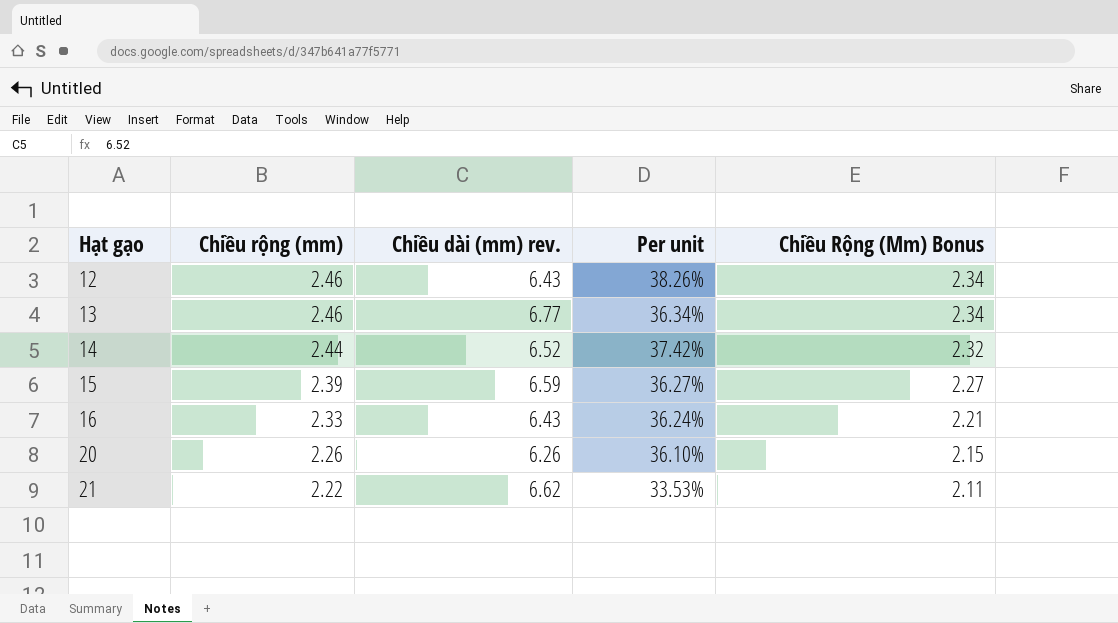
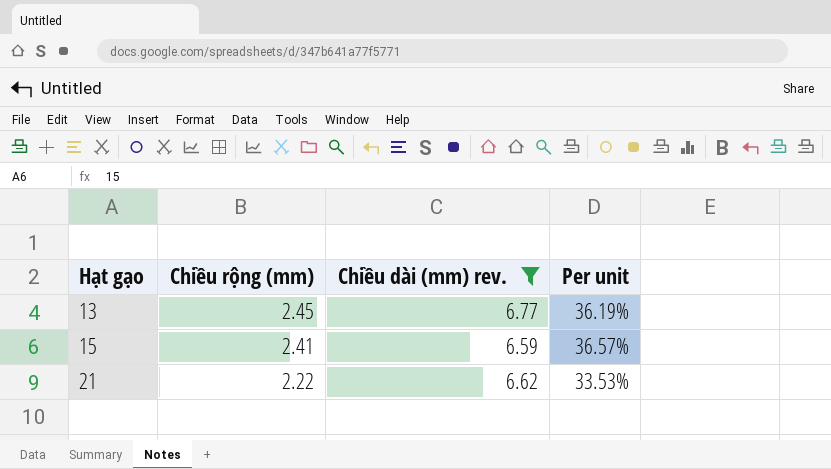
filter: none -> Chiều dài (mm) rev. >= 6.59
column Chiều Rộng (Mm) Bonus | formula: [Chiều rộng (mm)] * 0.95 -> none
13 | Chiều rộng (mm): 2.46 -> 2.45
13 | Per unit: 36.34% -> 36.19%
15 | Chiều rộng (mm): 2.39 -> 2.41
15 | Per unit: 36.27% -> 36.57%

